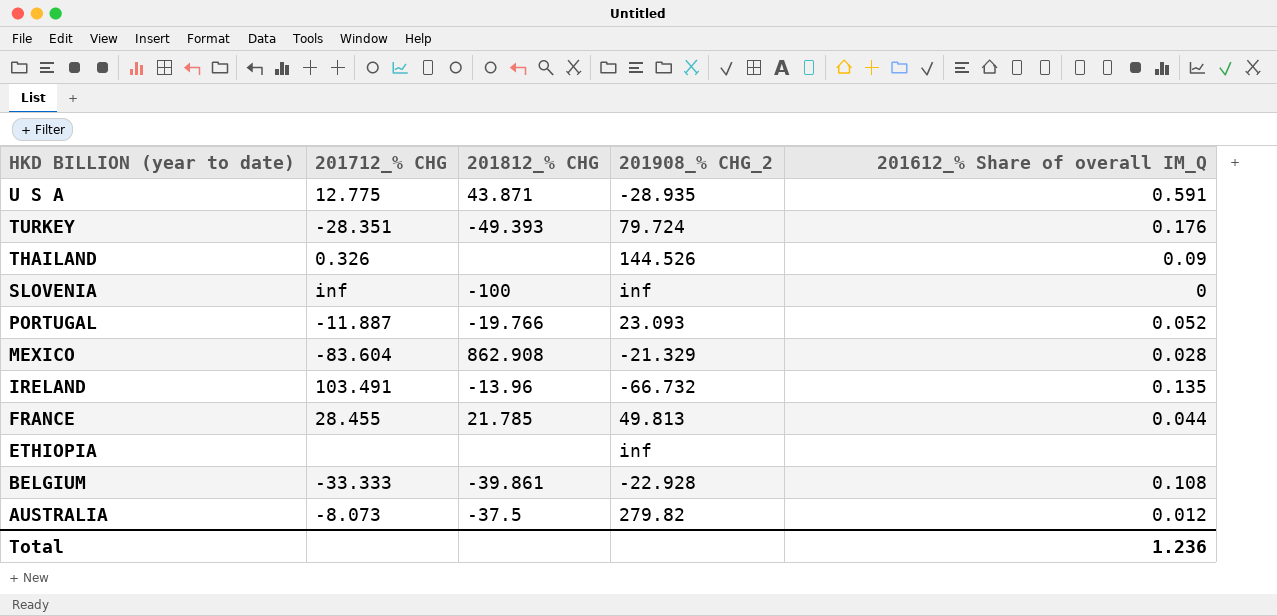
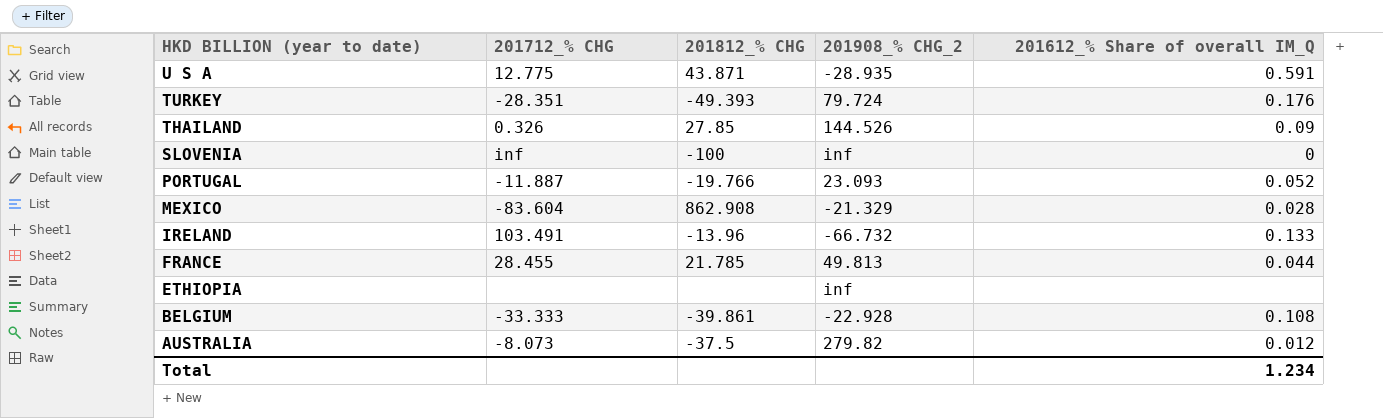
THAILAND | 201812_% CHG: none -> 27.85
IRELAND | 201612_% Share of overall IM_Q: 0.135 -> 0.133
Total | 201612_% Share of overall IM_Q: 1.236 -> 1.234

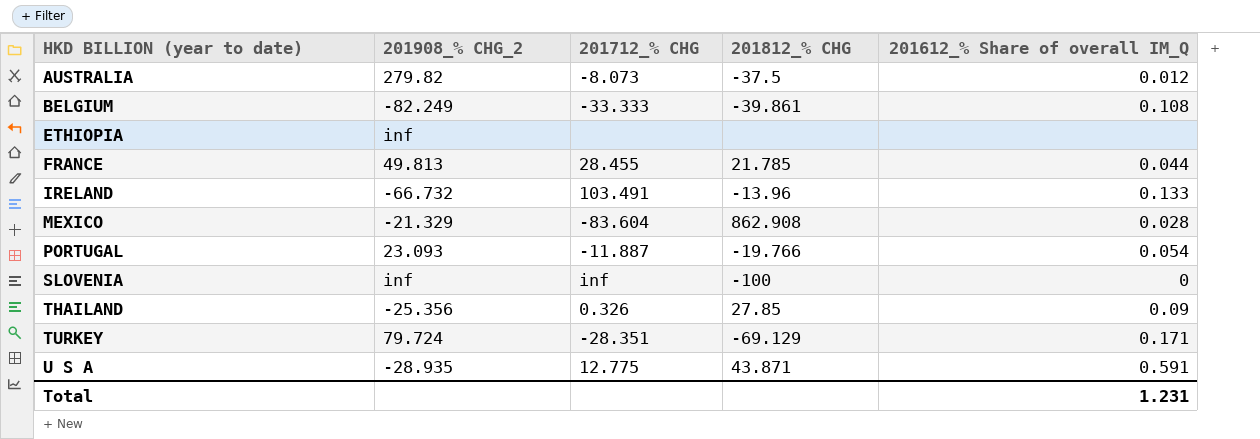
row order: HKD BILLION (year to date) descending -> HKD BILLION (year to date) ascending
column 201908_% CHG_2 | position: 4 -> 2
BELGIUM | 201908_% CHG_2: -22.928 -> -82.249
PORTUGAL | 201612_% Share of overall IM_Q: 0.052 -> 0.054
THAILAND | 201908_% CHG_2: 144.526 -> -25.356
TURKEY | 201812_% CHG: -49.393 -> -69.129
TURKEY | 201612_% Share of overall IM_Q: 0.176 -> 0.171
Total | 201612_% Share of overall IM_Q: 1.234 -> 1.231

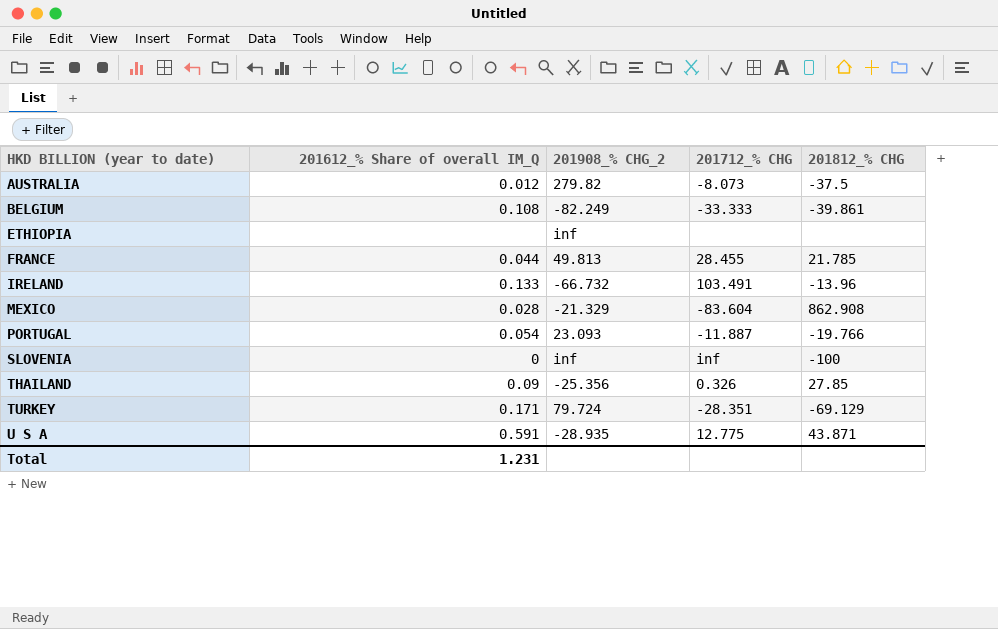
column 201612_% Share of overall IM_Q | position: 5 -> 2

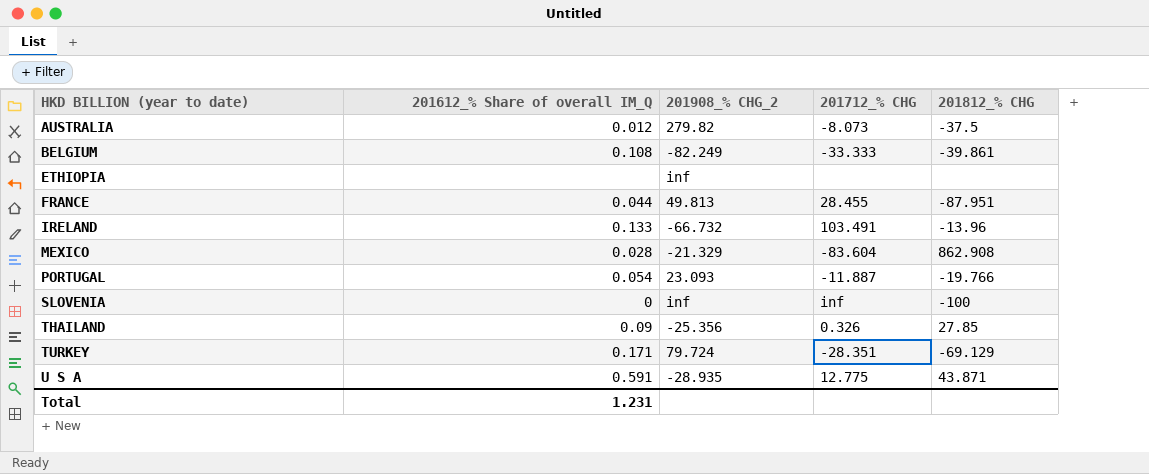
FRANCE | 201812_% CHG: 21.785 -> -87.951

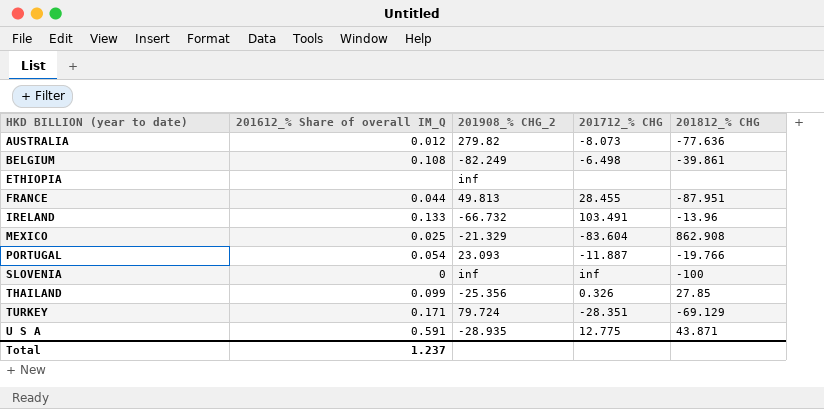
AUSTRALIA | 201812_% CHG: -37.5 -> -77.636
BELGIUM | 201712_% CHG: -33.333 -> -6.498
MEXICO | 201612_% Share of overall IM_Q: 0.028 -> 0.025
THAILAND | 201612_% Share of overall IM_Q: 0.09 -> 0.099
Total | 201612_% Share of overall IM_Q: 1.231 -> 1.237

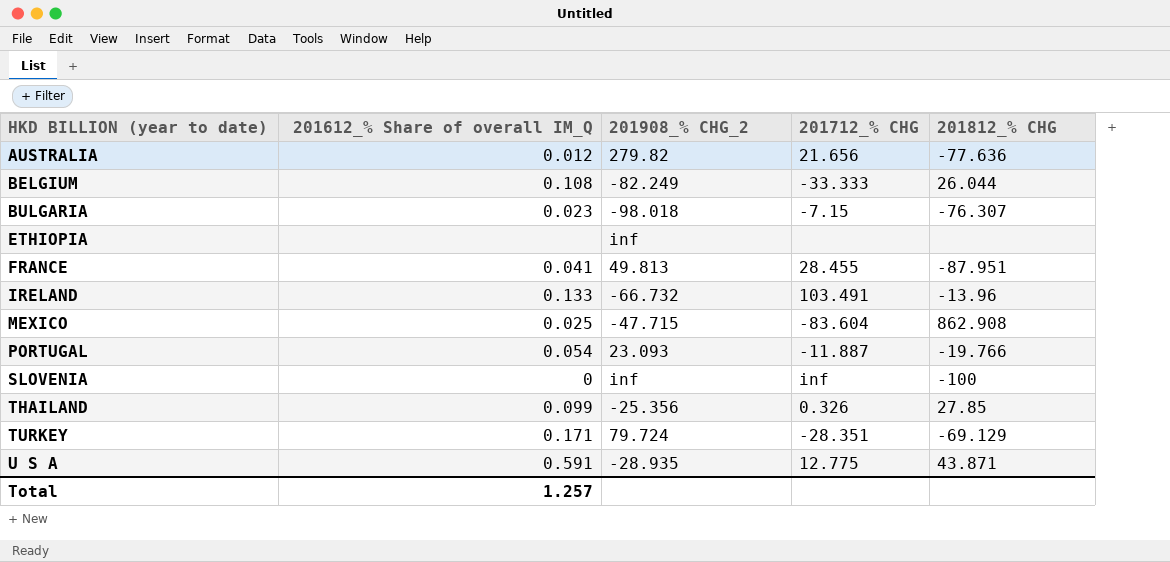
AUSTRALIA | 201712_% CHG: -8.073 -> 21.656
BELGIUM | 201712_% CHG: -6.498 -> -33.333
BELGIUM | 201812_% CHG: -39.861 -> 26.044
row BULGARIA: none -> 0.023 | -98.018 | -7.15 | -76.307
FRANCE | 201612_% Share of overall IM_Q: 0.044 -> 0.041
MEXICO | 201908_% CHG_2: -21.329 -> -47.715
Total | 201612_% Share of overall IM_Q: 1.237 -> 1.257

